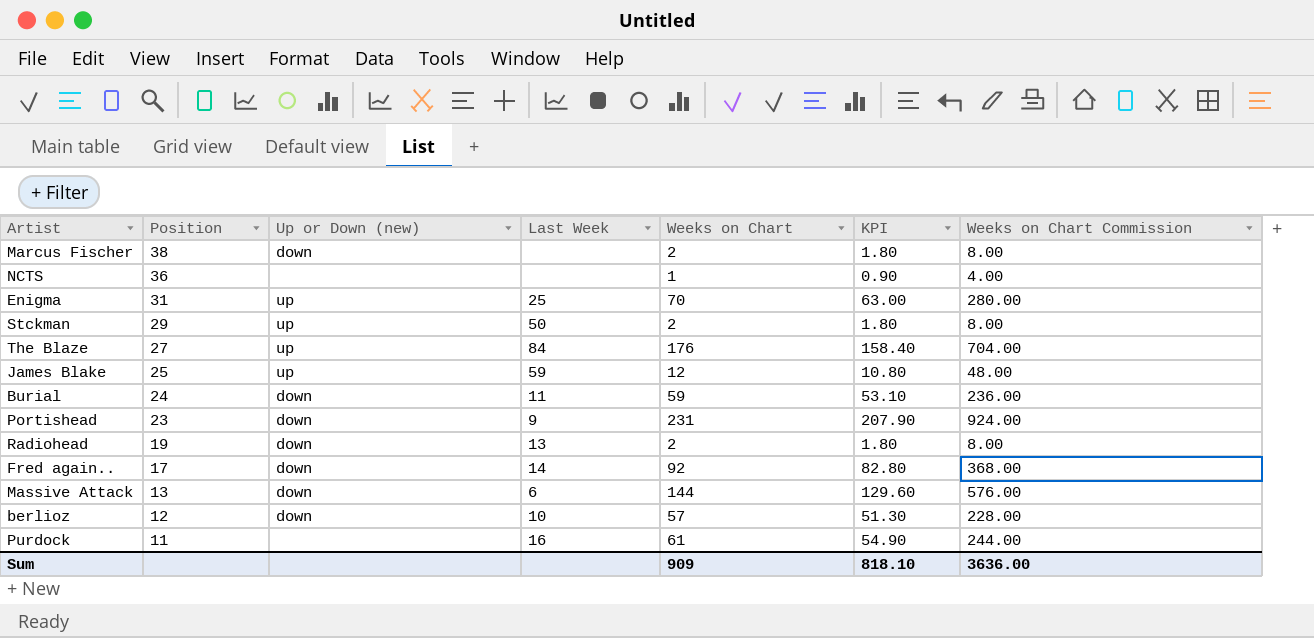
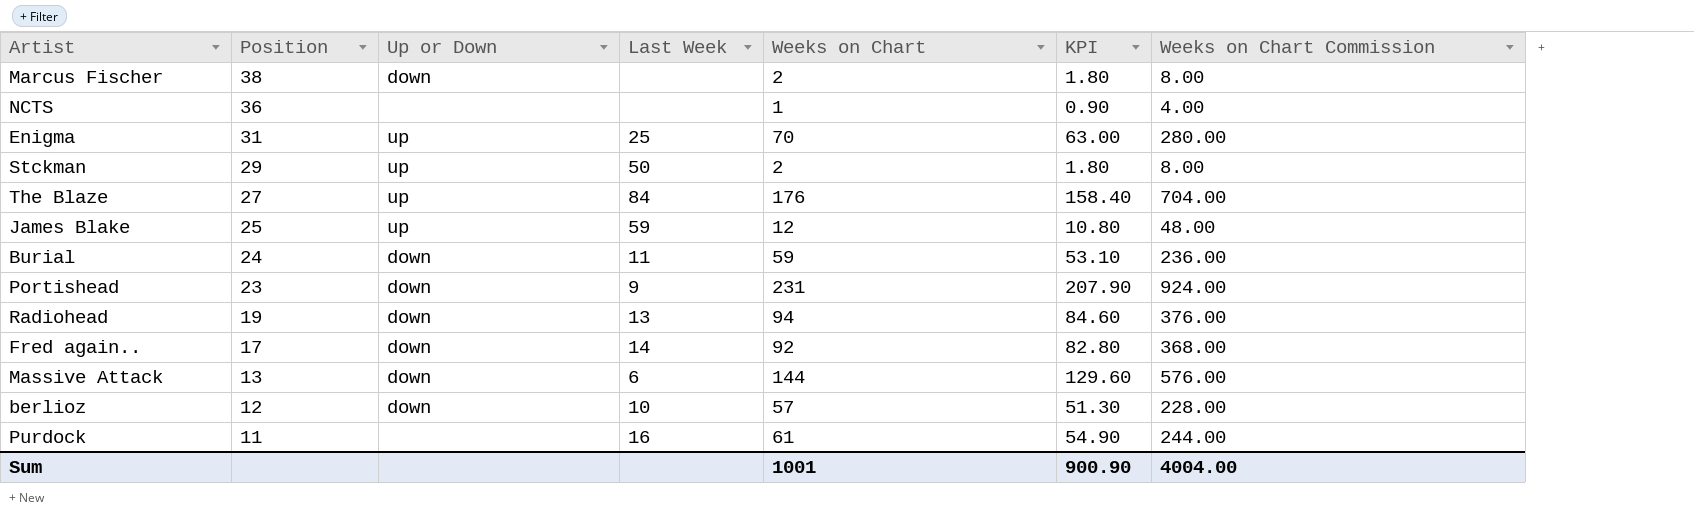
column name: Up or Down (new) -> Up or Down
Radiohead | Weeks on Chart: 2 -> 94
Radiohead | KPI: 1.80 -> 84.60
Radiohead | Weeks on Chart Commission: 8.00 -> 376.00
Sum | Weeks on Chart: 909 -> 1001
Sum | KPI: 818.10 -> 900.90
Sum | Weeks on Chart Commission: 3636.00 -> 4004.00

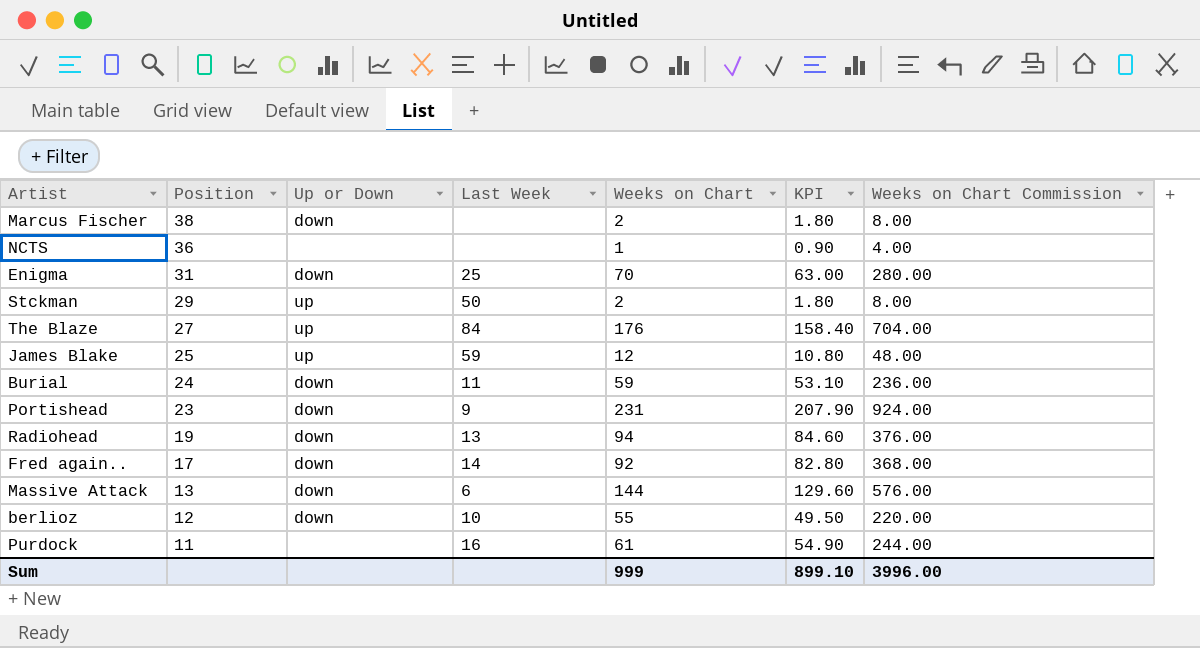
Enigma | Up or Down: up -> down
berlioz | Weeks on Chart: 57 -> 55
berlioz | KPI: 51.30 -> 49.50
berlioz | Weeks on Chart Commission: 228.00 -> 220.00
Sum | Weeks on Chart: 1001 -> 999
Sum | KPI: 900.90 -> 899.10
Sum | Weeks on Chart Commission: 4004.00 -> 3996.00

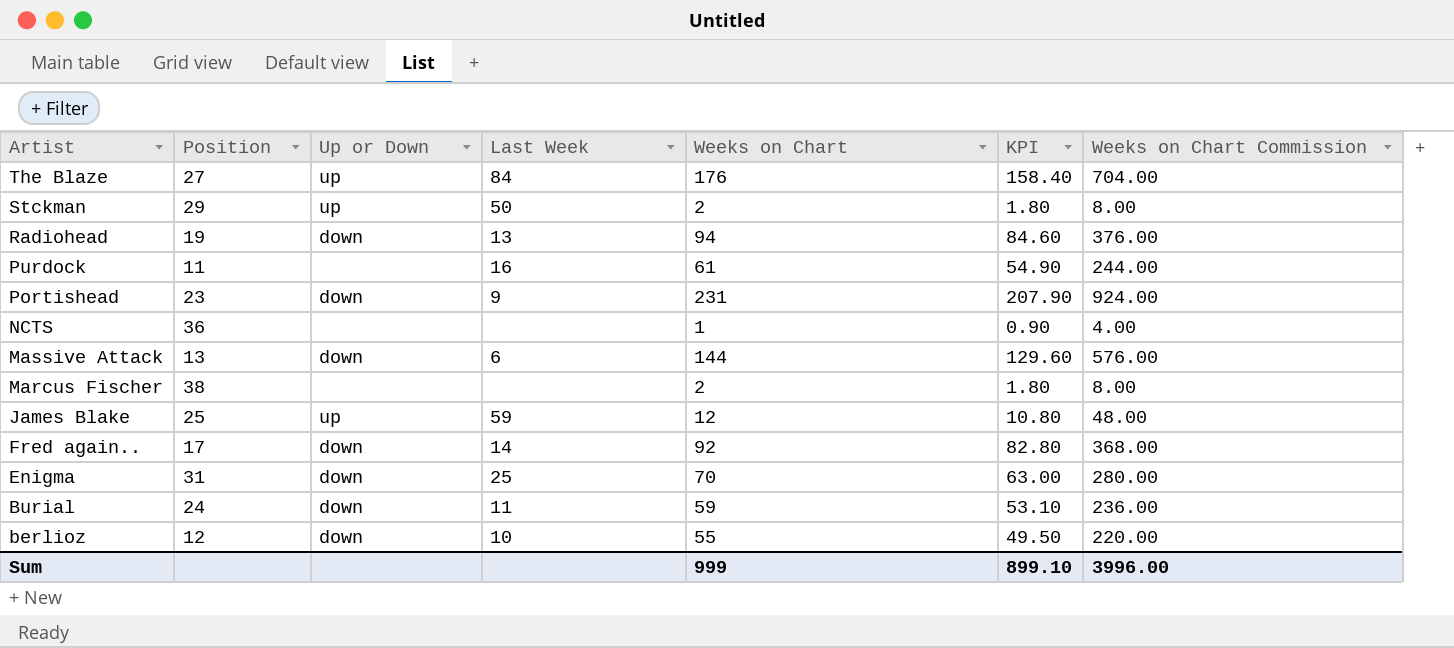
row order: Position descending -> Artist descending
Marcus Fischer | Up or Down: down -> none

